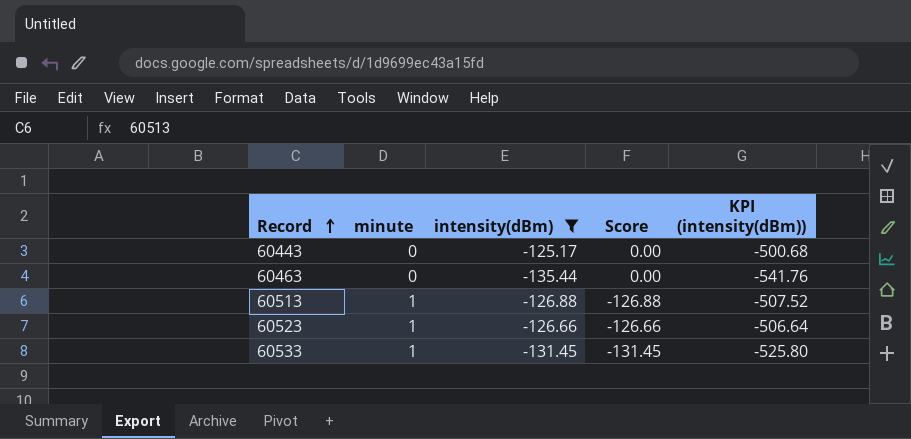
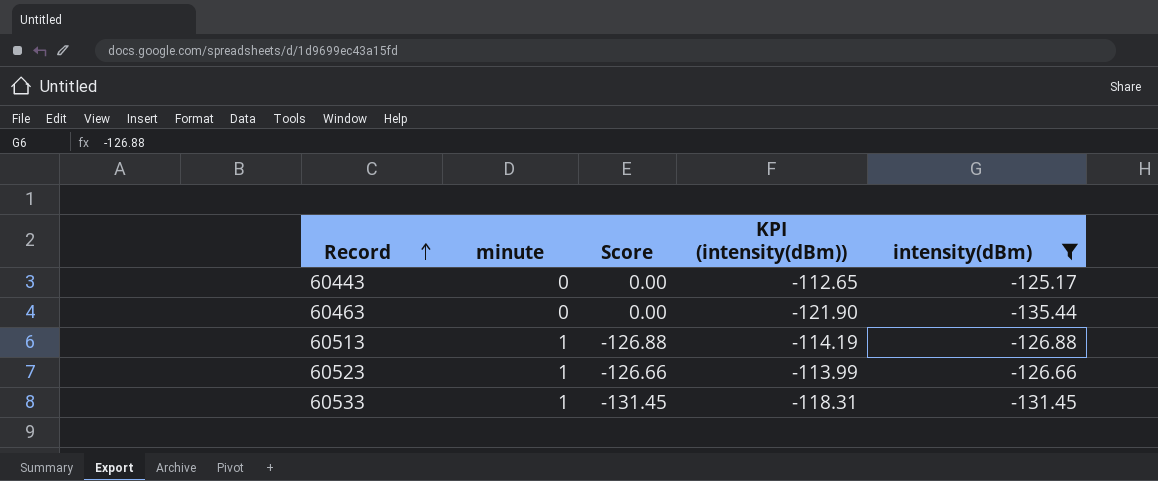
column KPI (intensity(dBm)) | formula: [intensity(dBm)] * 4 -> [intensity(dBm)] * 0.9
column intensity(dBm) | position: 3 -> 5

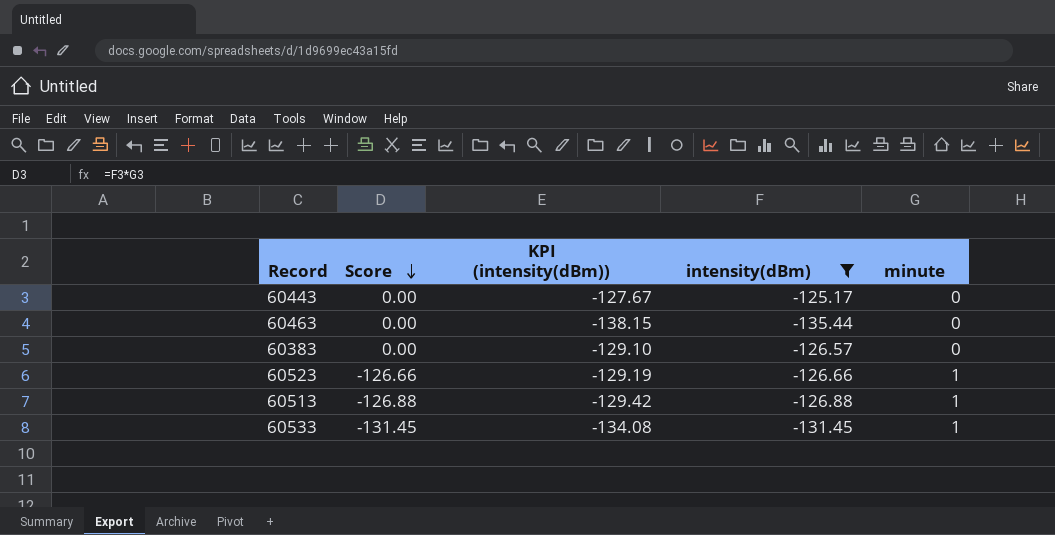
row order: Record ascending -> Score descending
column KPI (intensity(dBm)) | formula: [intensity(dBm)] * 0.9 -> [intensity(dBm)] * 1.02
column minute | position: 2 -> 5
row 60383: none -> 0.00 | -129.10 | -126.57 | 0

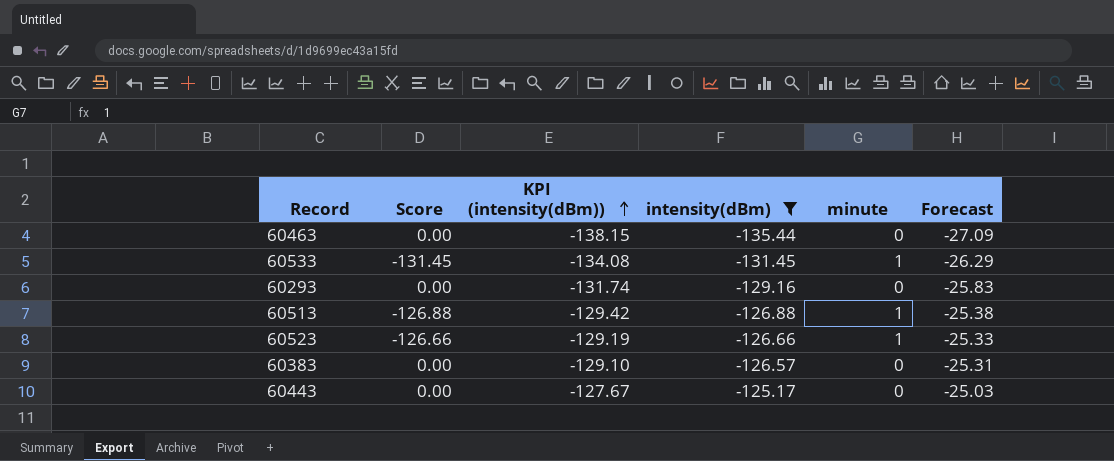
row order: Score descending -> KPI (intensity(dBm)) ascending
column Forecast | formula: none -> [intensity(dBm)] * 0.2
row 60293: none -> 0.00 | -131.74 | -129.16 | 0 | -25.83

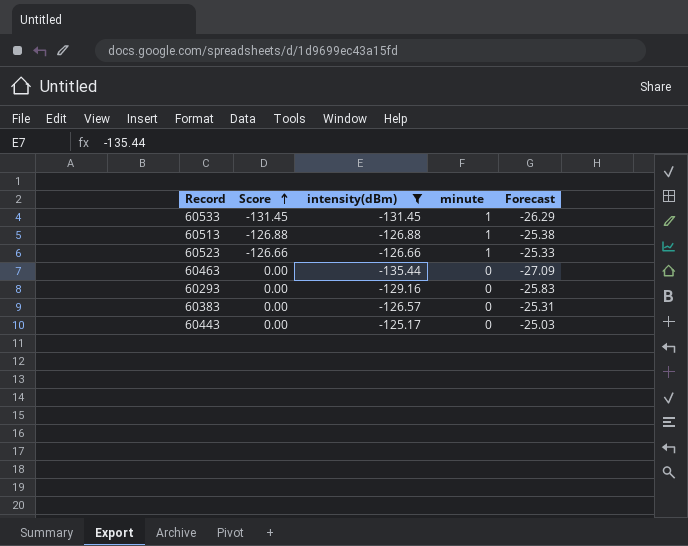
row order: KPI (intensity(dBm)) ascending -> Score ascending
column KPI (intensity(dBm)) | formula: [intensity(dBm)] * 1.02 -> none

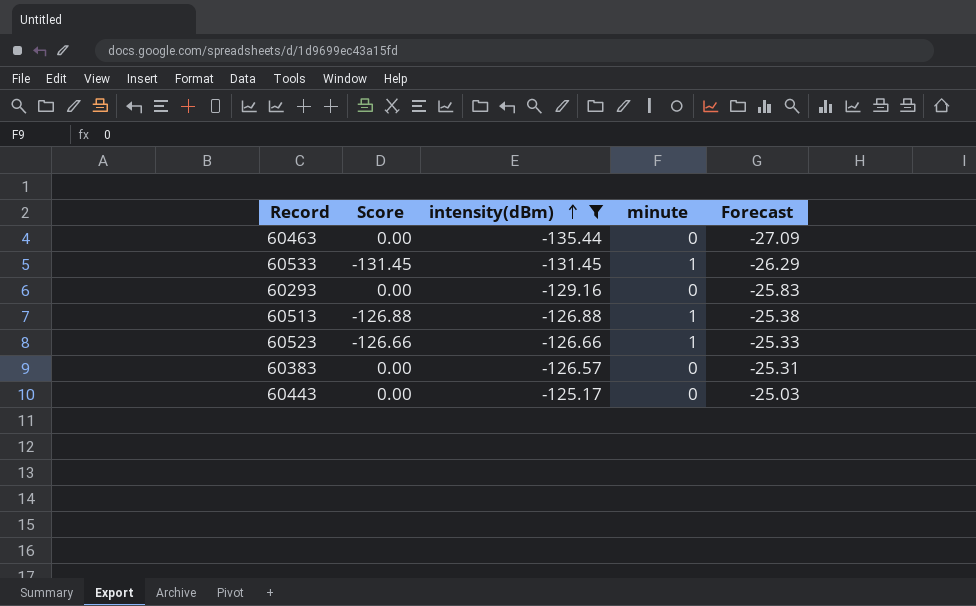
row order: Score ascending -> intensity(dBm) ascending

